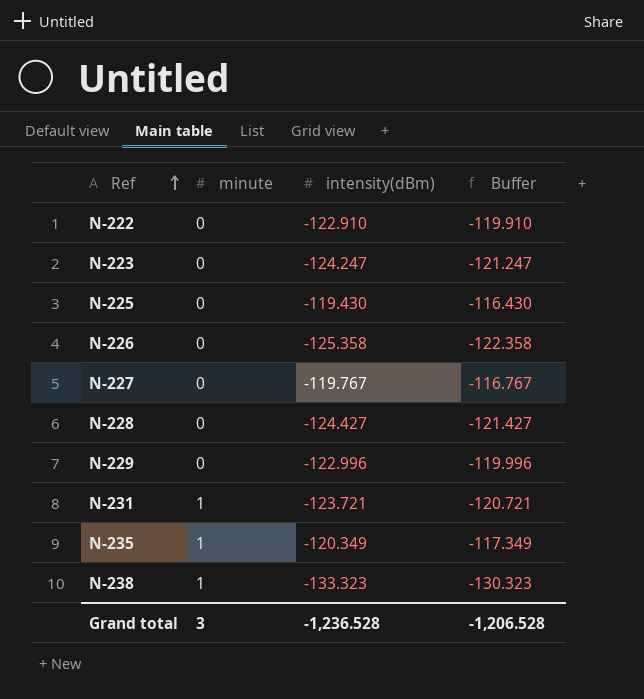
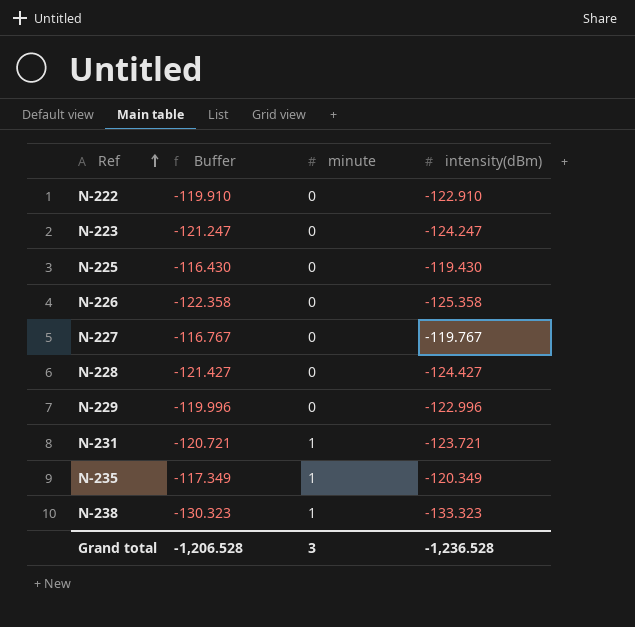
column Buffer | position: 4 -> 2

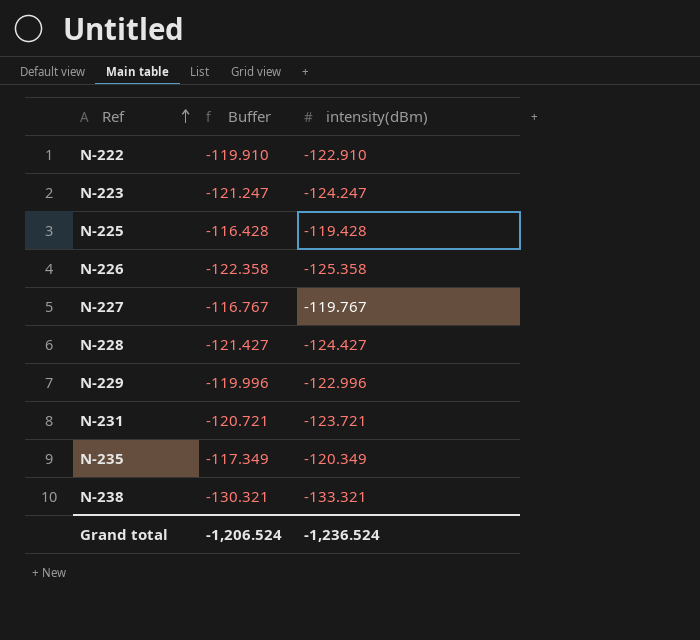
column minute | position: 3 -> none
N-225 | Buffer: -116.430 -> -116.428
N-225 | intensity(dBm): -119.430 -> -119.428
N-238 | Buffer: -130.323 -> -130.321
N-238 | intensity(dBm): -133.323 -> -133.321
Grand total | Buffer: -1,206.528 -> -1,206.524
Grand total | intensity(dBm): -1,236.528 -> -1,236.524

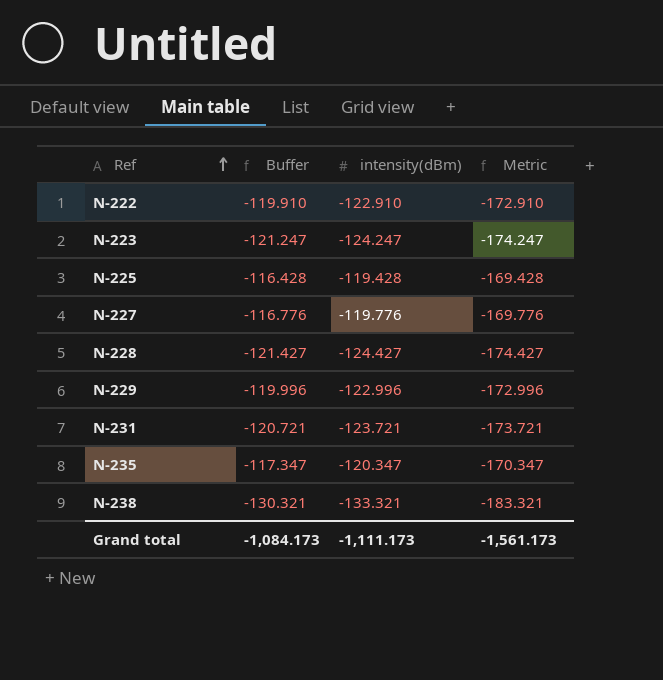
column Metric | formula: none -> [intensity(dBm)] - 50
row N-226: -122.358 | -125.358 -> none
N-227 | Buffer: -116.767 -> -116.776
N-227 | intensity(dBm): -119.767 -> -119.776
N-235 | Buffer: -117.349 -> -117.347
N-235 | intensity(dBm): -120.349 -> -120.347
Grand total | Buffer: -1,206.524 -> -1,084.173
Grand total | intensity(dBm): -1,236.524 -> -1,111.173

